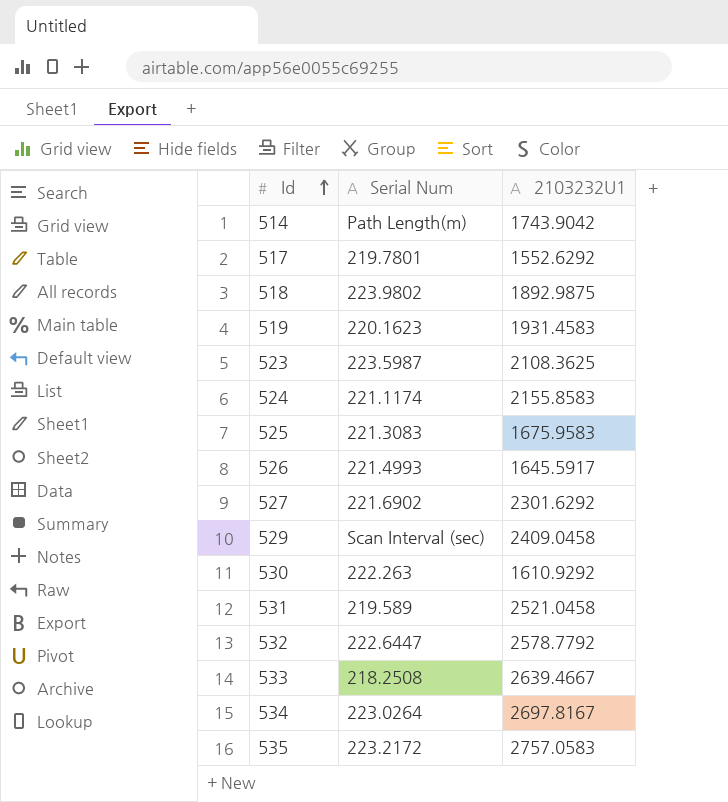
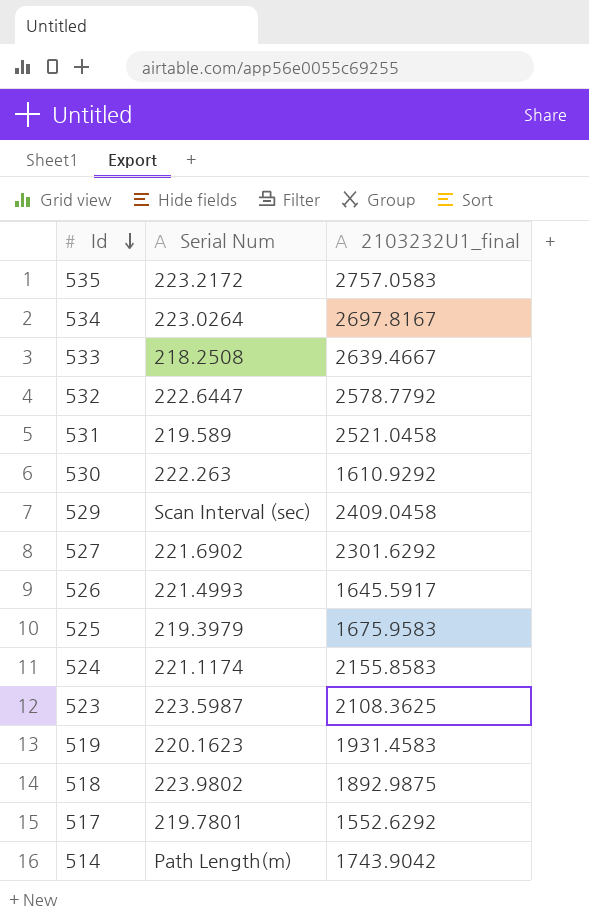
row order: Id ascending -> Id descending
column name: 2103232U1 -> 2103232U1_final
525 | Serial Num: 221.3083 -> 219.3979

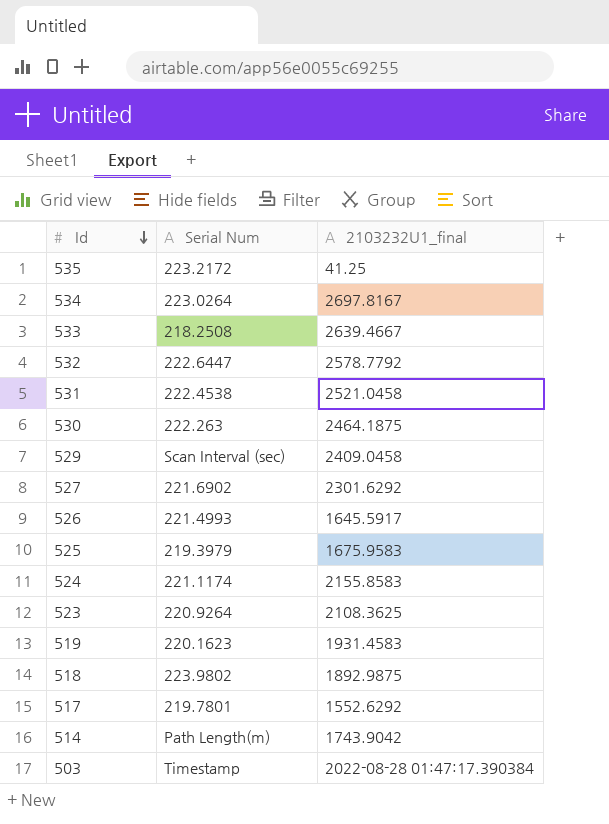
535 | 2103232U1_final: 2757.0583 -> 41.25
531 | Serial Num: 219.589 -> 222.4538
530 | 2103232U1_final: 1610.9292 -> 2464.1875
523 | Serial Num: 223.5987 -> 220.9264
row 503: none -> Timestamp | 2022-08-28 01:47:17.390384

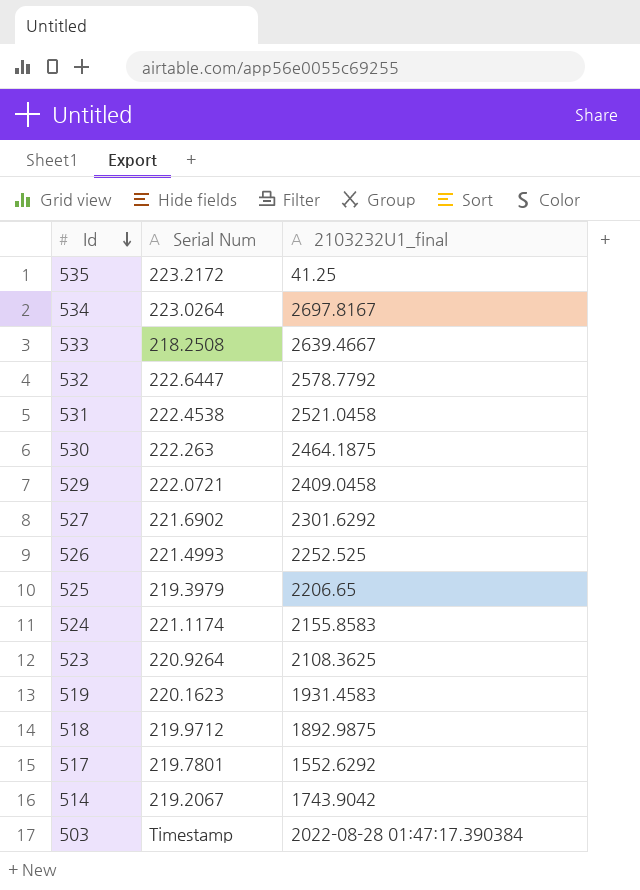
529 | Serial Num: Scan Interval (sec) -> 222.0721
526 | 2103232U1_final: 1645.5917 -> 2252.525
525 | 2103232U1_final: 1675.9583 -> 2206.65
518 | Serial Num: 223.9802 -> 219.9712
514 | Serial Num: Path Length(m) -> 219.2067

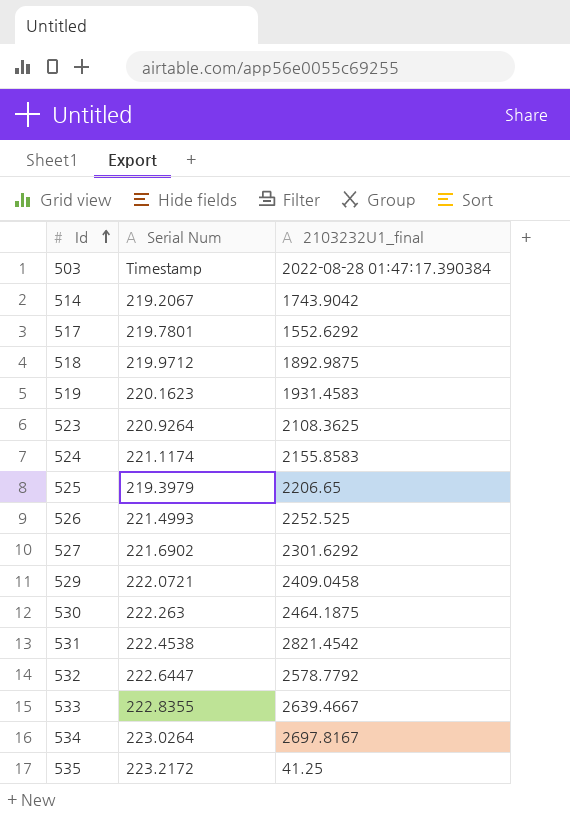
row order: Id descending -> Id ascending
531 | 2103232U1_final: 2521.0458 -> 2821.4542
533 | Serial Num: 218.2508 -> 222.8355

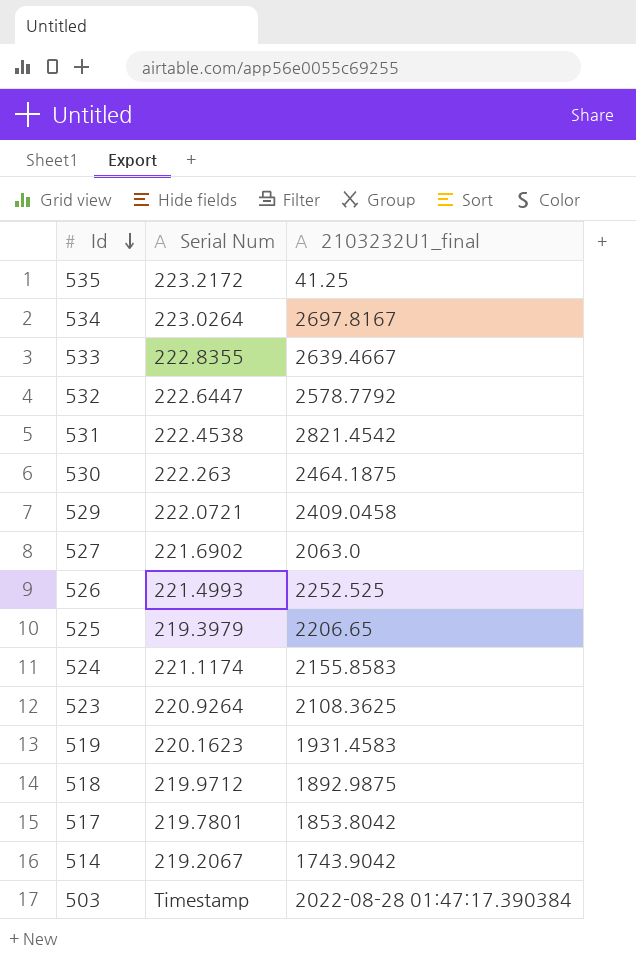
row order: Id ascending -> Id descending
527 | 2103232U1_final: 2301.6292 -> 2063.0
517 | 2103232U1_final: 1552.6292 -> 1853.8042

